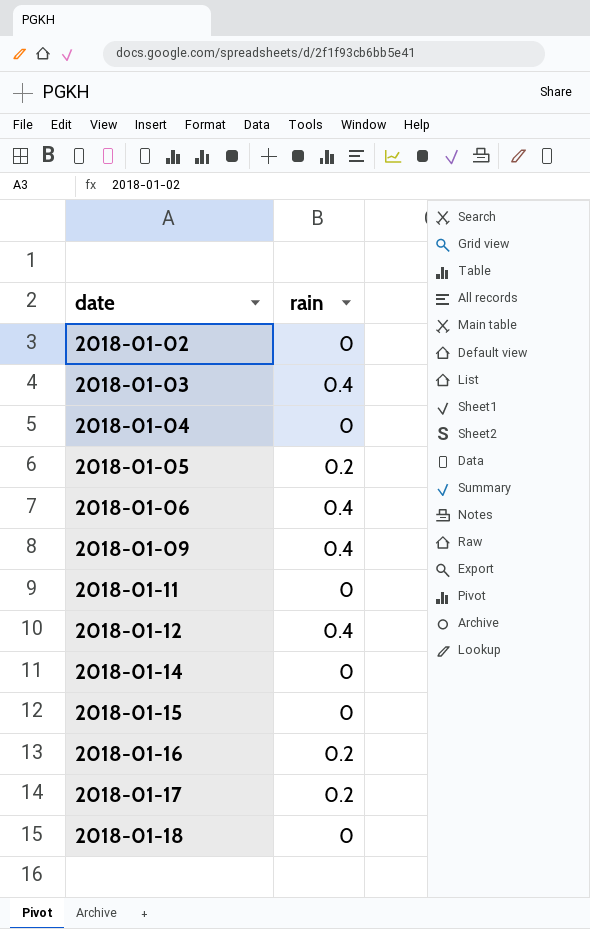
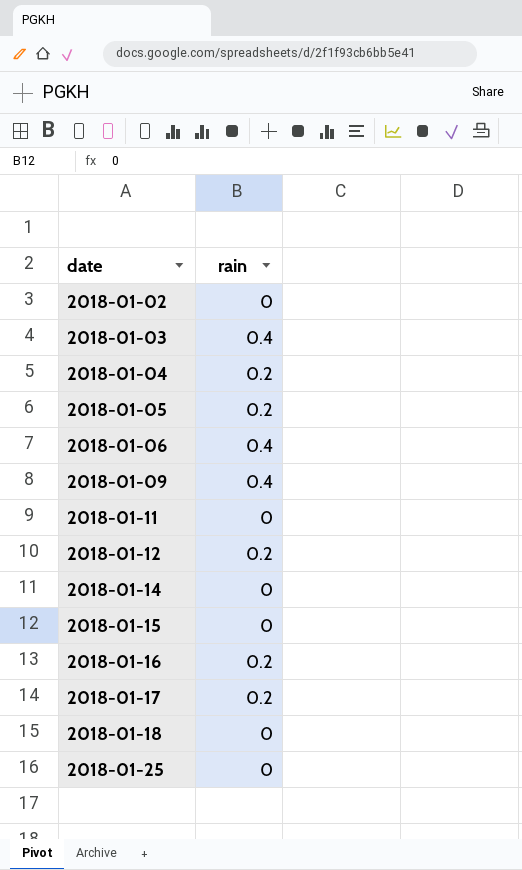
2018-01-04 | rain: 0 -> 0.2
2018-01-12 | rain: 0.4 -> 0.2
row 2018-01-25: none -> 0

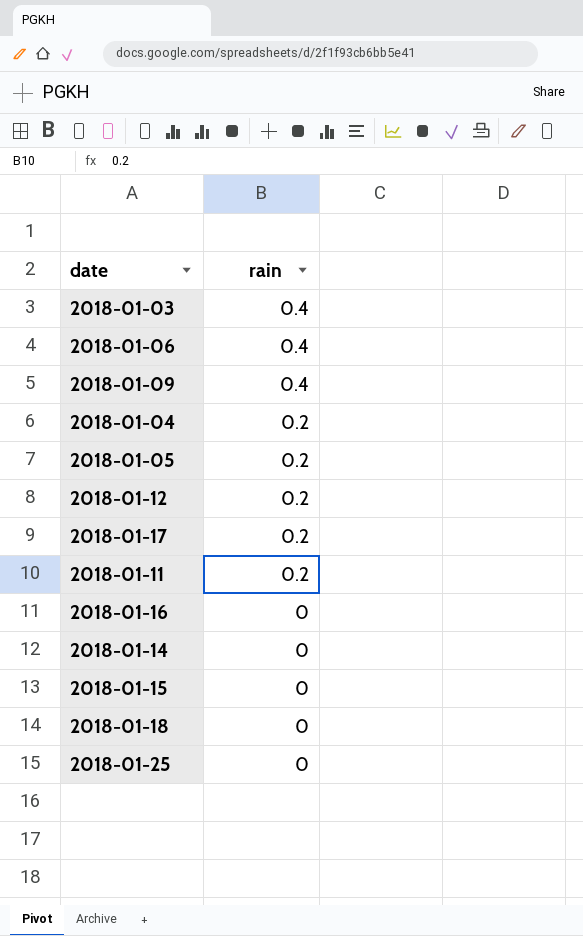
row order: date ascending -> rain descending
row 2018-01-02: 0 -> none
2018-01-11 | rain: 0 -> 0.2
2018-01-16 | rain: 0.2 -> 0

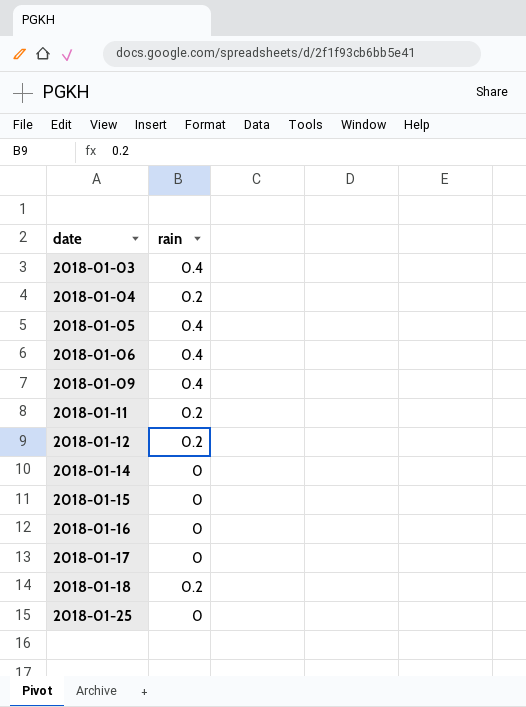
row order: rain descending -> date ascending
2018-01-05 | rain: 0.2 -> 0.4
2018-01-17 | rain: 0.2 -> 0
2018-01-18 | rain: 0 -> 0.2

